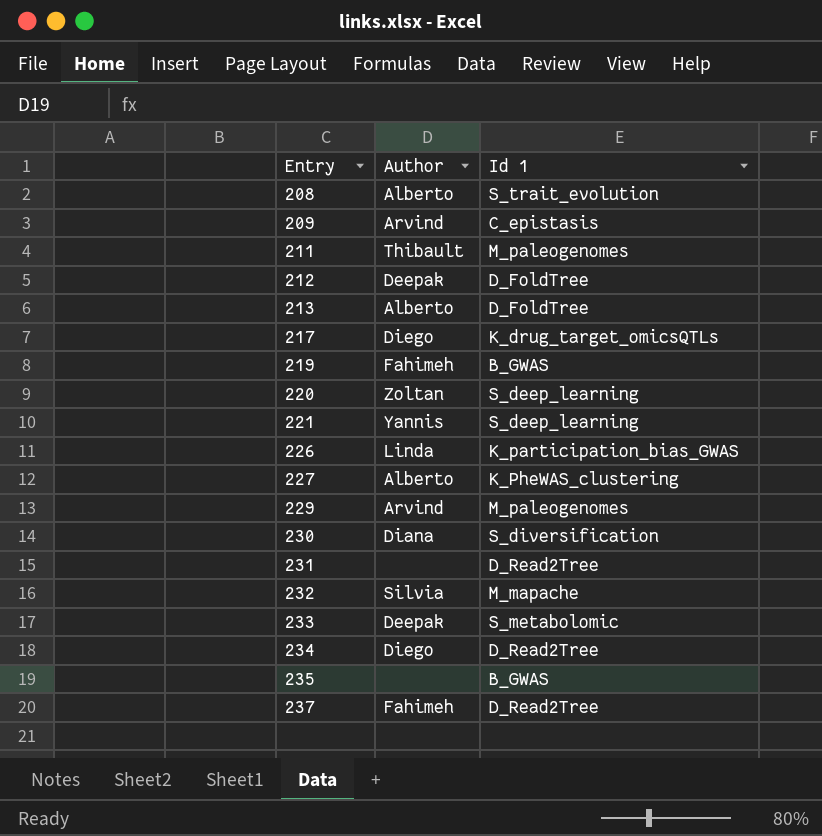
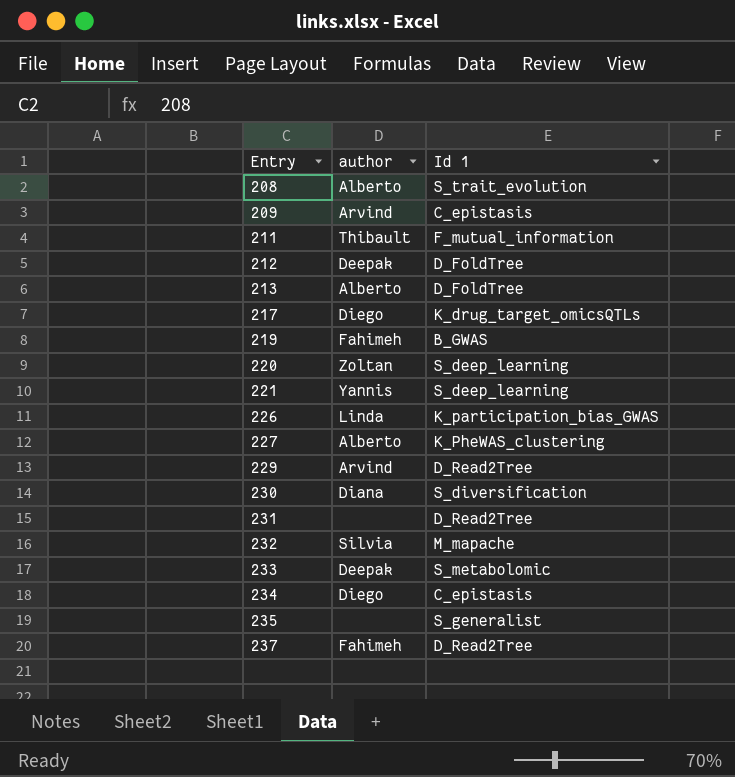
column name: Author -> author
211 | Id 1: M_paleogenomes -> F_mutual_information
229 | Id 1: M_paleogenomes -> D_Read2Tree
234 | Id 1: D_Read2Tree -> C_epistasis
235 | Id 1: B_GWAS -> S_generalist

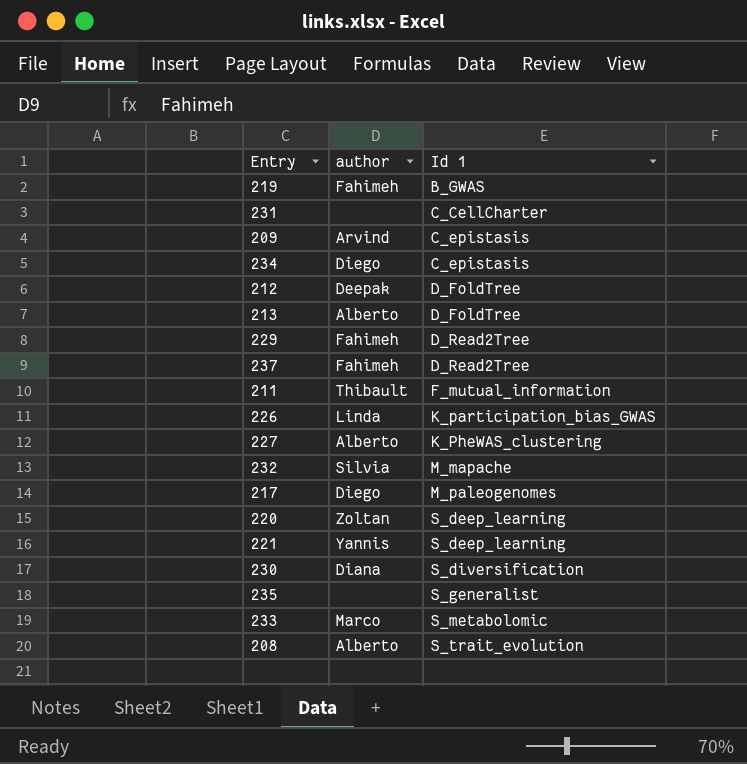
row order: Entry ascending -> Id 1 ascending
231 | Id 1: D_Read2Tree -> C_CellCharter
229 | author: Arvind -> Fahimeh
217 | Id 1: K_drug_target_omicsQTLs -> M_paleogenomes
233 | author: Deepak -> Marco

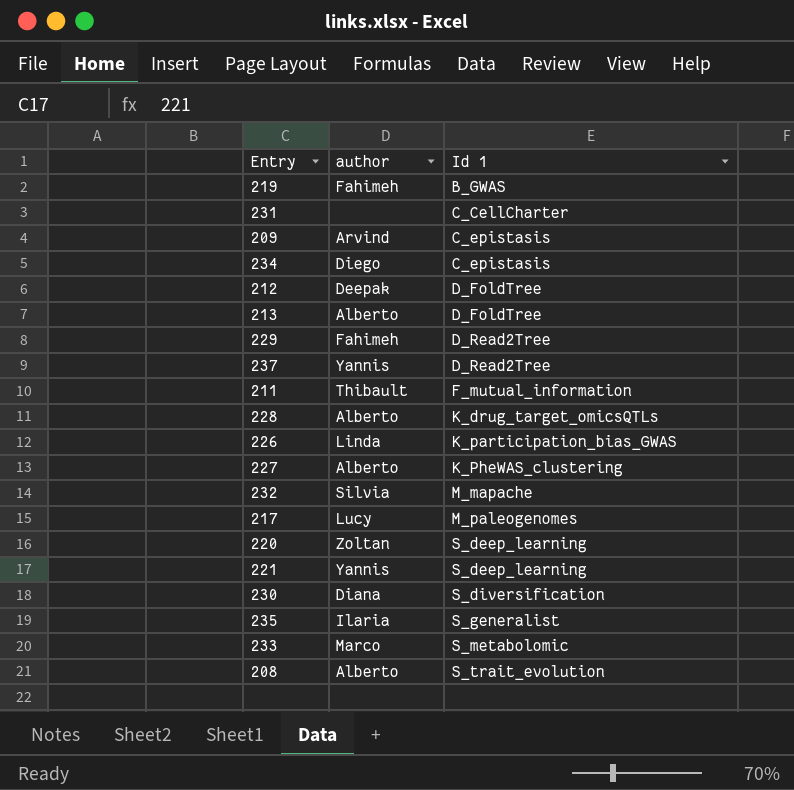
237 | author: Fahimeh -> Yannis
row 228: none -> Alberto | K_drug_target_omicsQTLs
217 | author: Diego -> Lucy
235 | author: none -> Ilaria

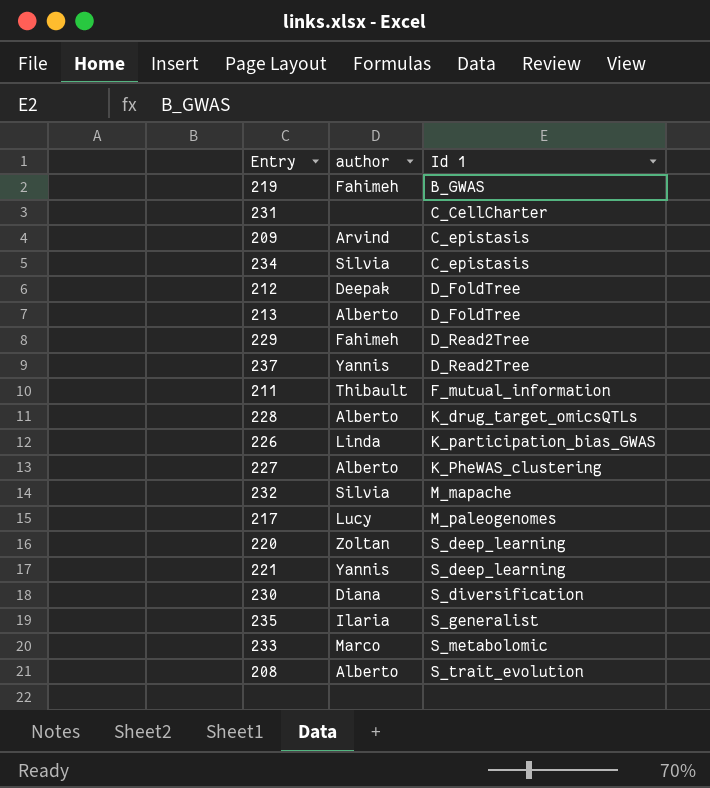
234 | author: Diego -> Silvia

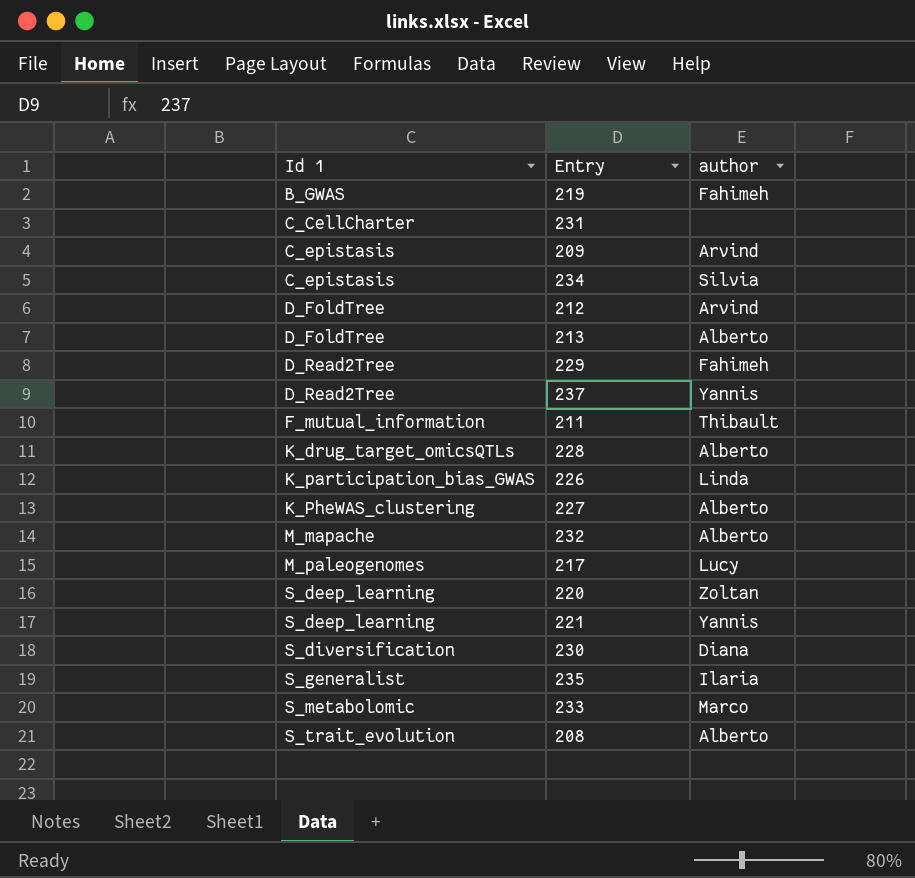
column Id 1 | position: 3 -> 1
212 | author: Deepak -> Arvind
232 | author: Silvia -> Alberto

